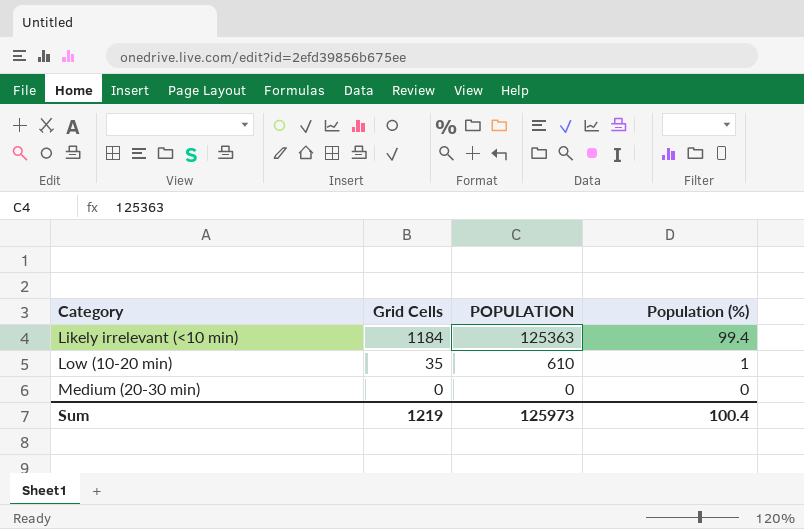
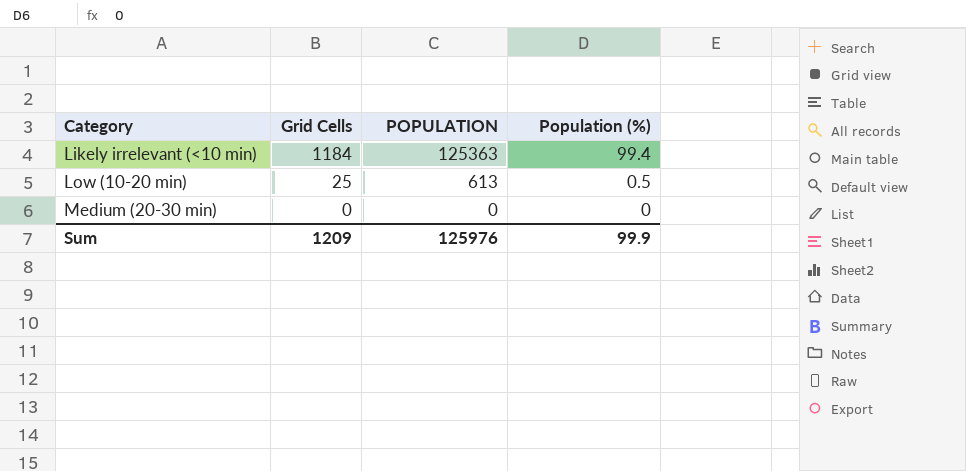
Low (10-20 min) | Grid Cells: 35 -> 25
Low (10-20 min) | POPULATION: 610 -> 613
Low (10-20 min) | Population (%): 1 -> 0.5
Sum | Grid Cells: 1219 -> 1209
Sum | POPULATION: 125973 -> 125976
Sum | Population (%): 100.4 -> 99.9

